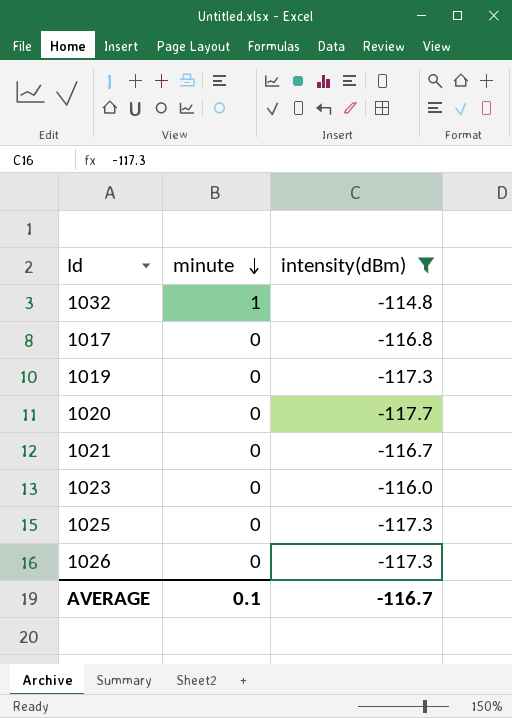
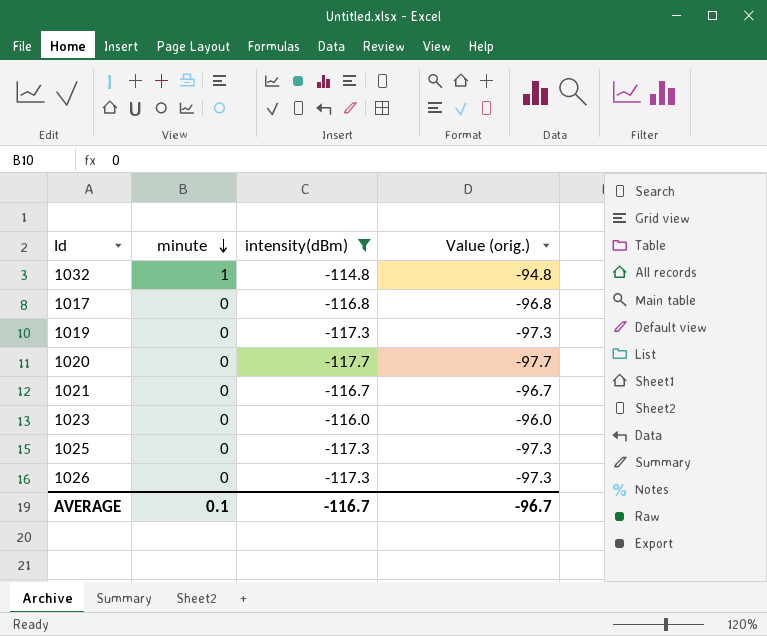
column Value (orig.) | formula: none -> [intensity(dBm)] + 20

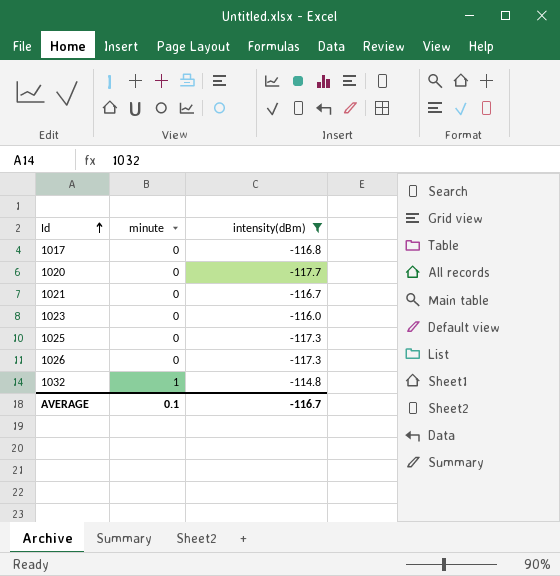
row order: minute descending -> Id ascending
column Value (orig.) | formula: [intensity(dBm)] + 20 -> none
row 1019: 0 | -117.3 | -97.3 -> none

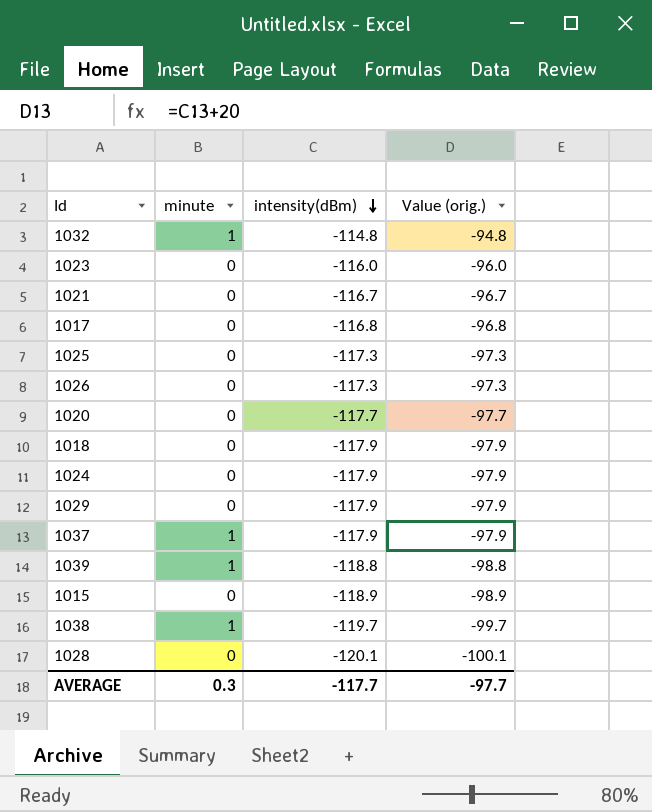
filter: intensity(dBm) >= -117.7 -> none
row order: Id ascending -> intensity(dBm) descending
column Value (orig.) | formula: none -> [intensity(dBm)] + 20
AVERAGE | minute: 0.1 -> 0.3
AVERAGE | intensity(dBm): -116.7 -> -117.7

